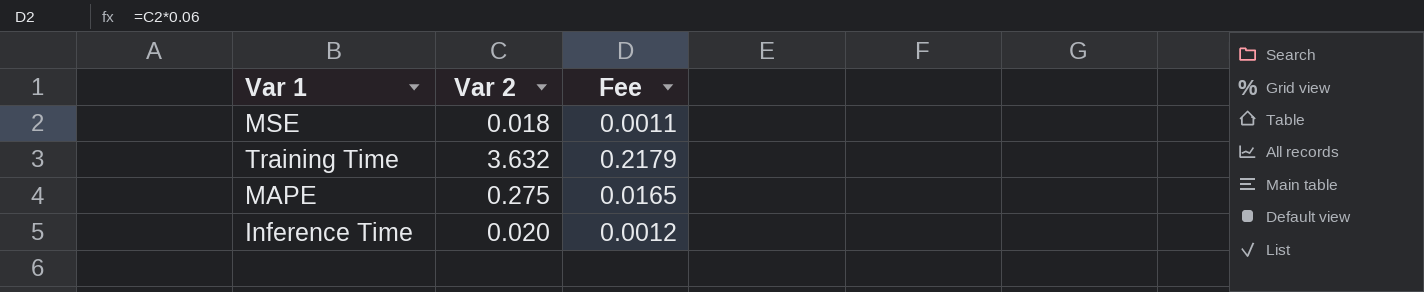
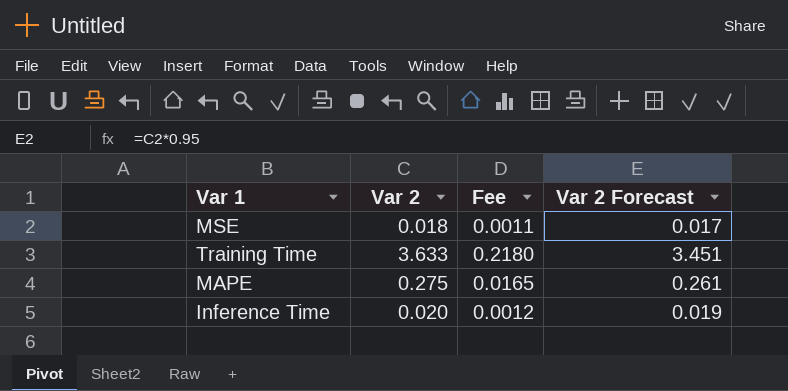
column Var 2 Forecast | formula: none -> [Var 2] * 0.95
Training Time | Var 2: 3.632 -> 3.633
Training Time | Fee: 0.2179 -> 0.2180

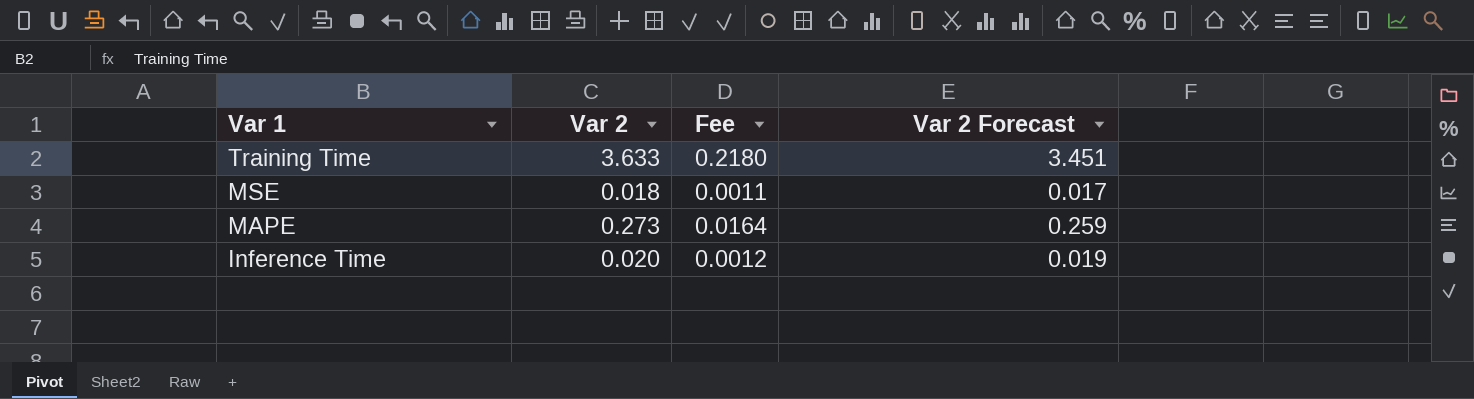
row order: none -> Var 1 descending
MAPE | Var 2: 0.275 -> 0.273
MAPE | Fee: 0.0165 -> 0.0164
MAPE | Var 2 Forecast: 0.261 -> 0.259

